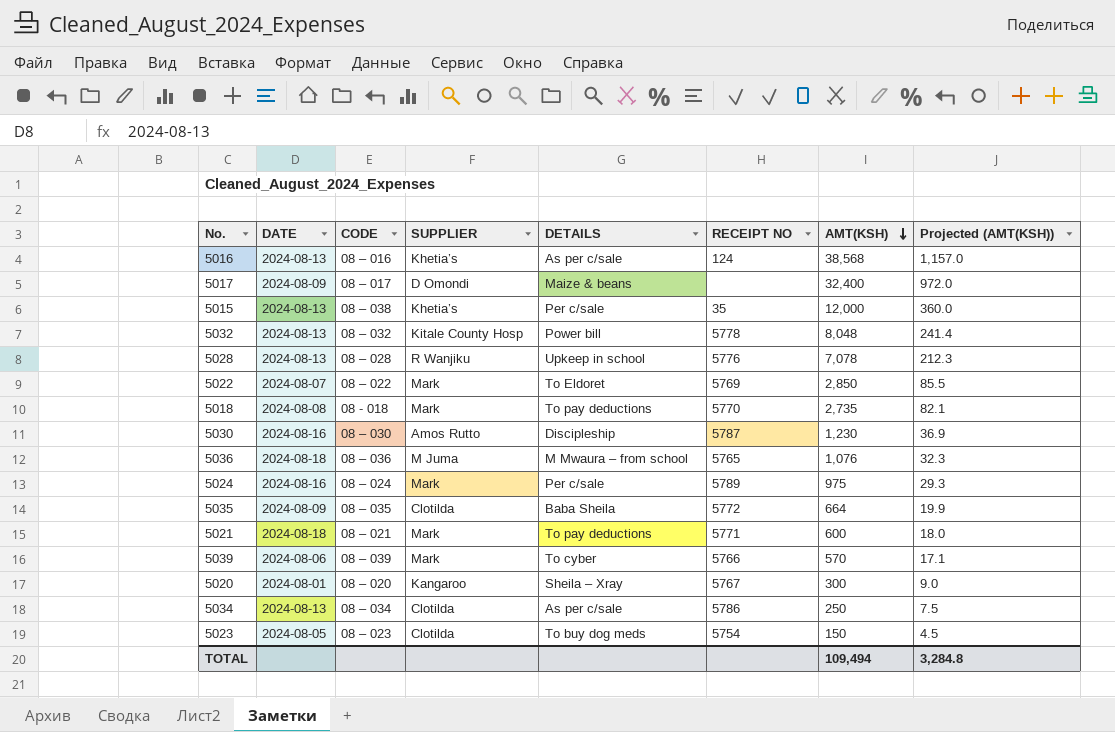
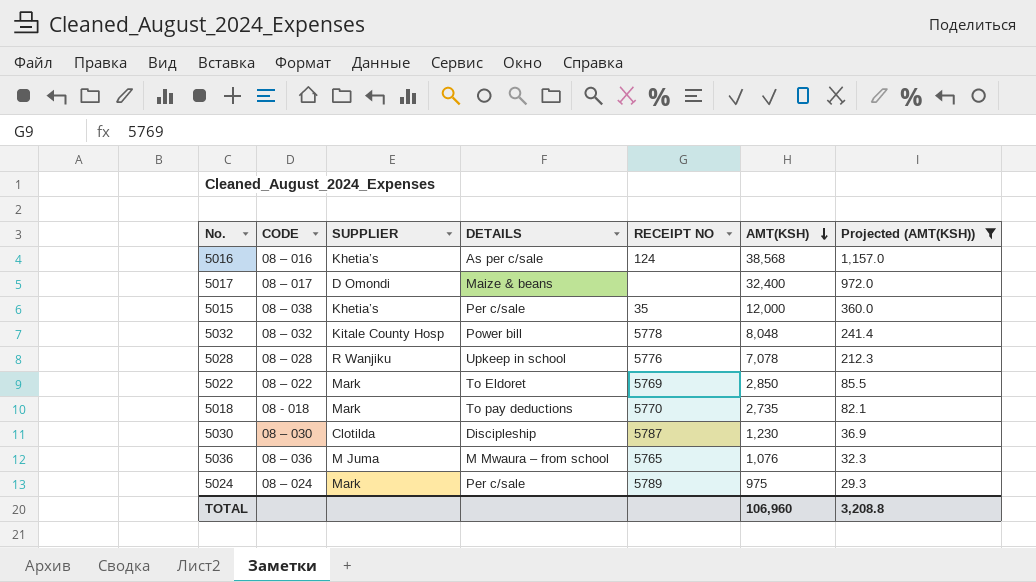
filter: none -> Projected (AMT(KSH)) >= 29.3
column DATE | position: 2 -> none
5030 | SUPPLIER: Amos Rutto -> Clotilda
TOTAL | AMT(KSH): 109,494 -> 106,960
TOTAL | Projected (AMT(KSH)): 3,284.8 -> 3,208.8

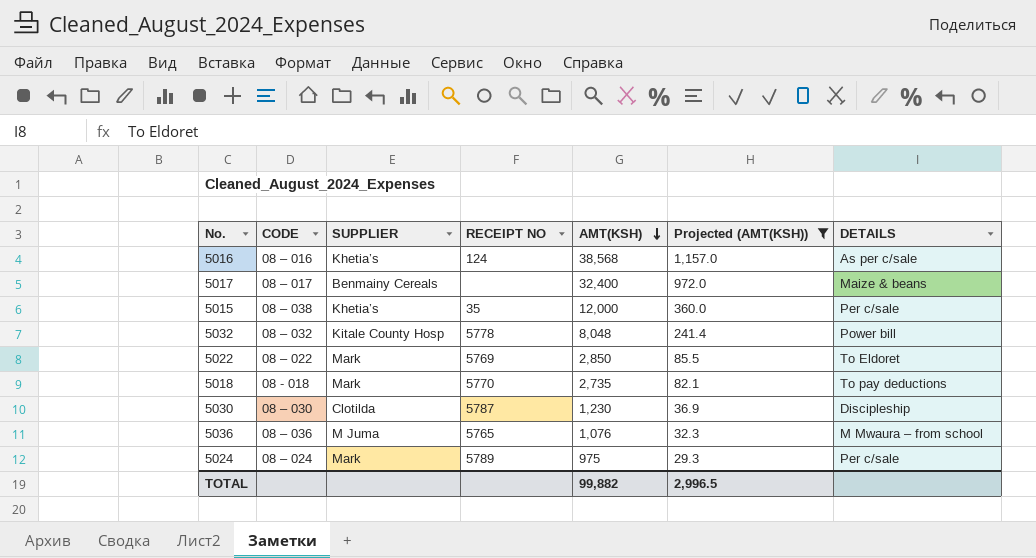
column DETAILS | position: 4 -> 7
row 5028: 08 – 028 | R Wanjiku | Upkeep in school | 5776 | 7,078 | 212.3 -> none
5017 | SUPPLIER: D Omondi -> Benmainy Cereals
TOTAL | AMT(KSH): 106,960 -> 99,882
TOTAL | Projected (AMT(KSH)): 3,208.8 -> 2,996.5

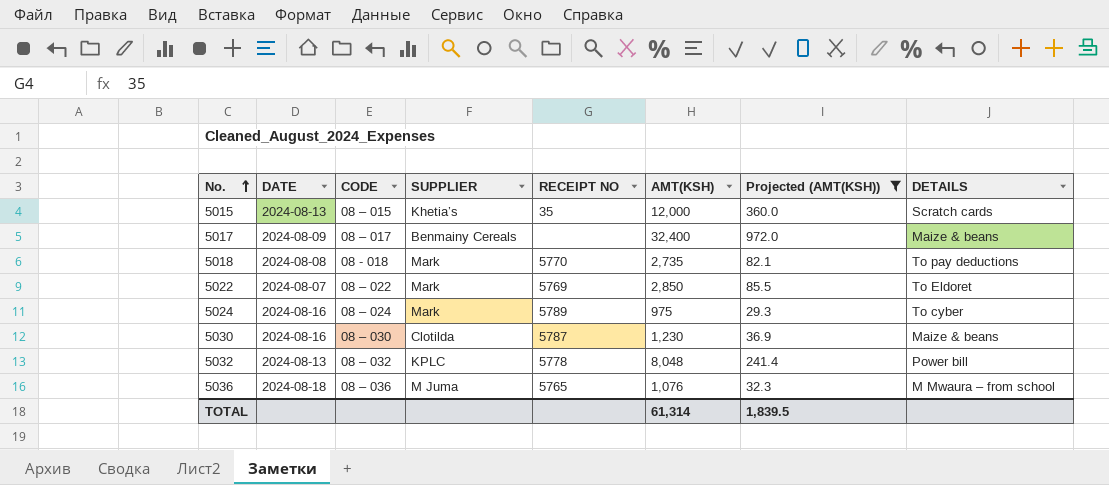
row order: AMT(KSH) descending -> No. ascending
column DATE | position: none -> 2
row 5016: 08 – 016 | Khetia’s | 124 | 38,568 | 1,157.0 | As per c/sale -> none
5015 | CODE: 08 – 038 -> 08 – 015
5015 | DETAILS: Per c/sale -> Scratch cards
5024 | DETAILS: Per c/sale -> To cyber
5030 | DETAILS: Discipleship -> Maize & beans
5032 | SUPPLIER: Kitale County Hosp -> KPLC
TOTAL | AMT(KSH): 99,882 -> 61,314
TOTAL | Projected (AMT(KSH)): 2,996.5 -> 1,839.5

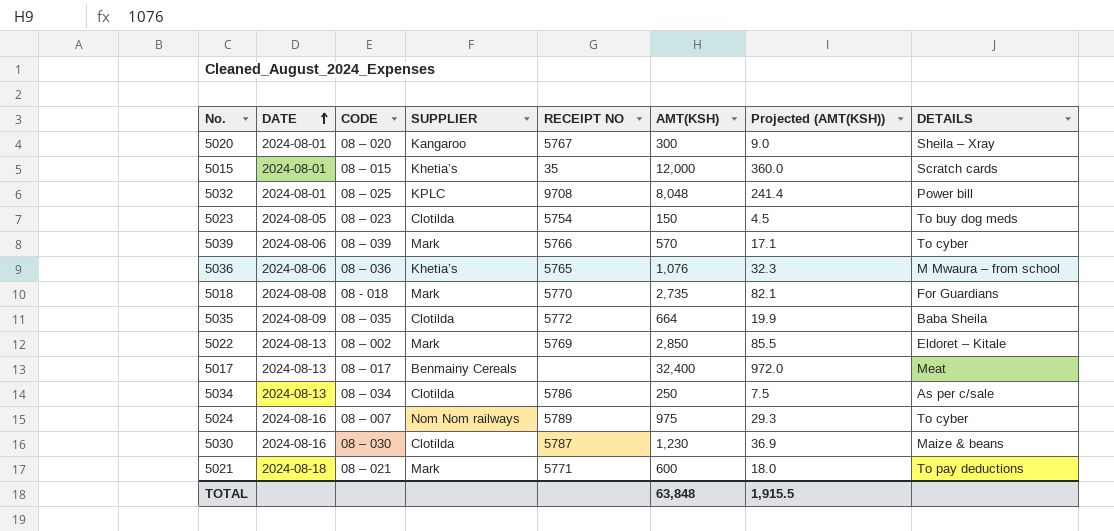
filter: Projected (AMT(KSH)) >= 29.3 -> none
row order: No. ascending -> DATE ascending
5015 | DATE: 2024-08-13 -> 2024-08-01
5032 | DATE: 2024-08-13 -> 2024-08-01
5032 | CODE: 08 – 032 -> 08 – 025
5032 | RECEIPT NO: 5778 -> 9708
5036 | DATE: 2024-08-18 -> 2024-08-06
5036 | SUPPLIER: M Juma -> Khetia’s
5018 | DETAILS: To pay deductions -> For Guardians
5022 | DATE: 2024-08-07 -> 2024-08-13
5022 | CODE: 08 – 022 -> 08 – 002
5022 | DETAILS: To Eldoret -> Eldoret – Kitale
5017 | DATE: 2024-08-09 -> 2024-08-13
5017 | DETAILS: Maize & beans -> Meat
5024 | CODE: 08 – 024 -> 08 – 007
5024 | SUPPLIER: Mark -> Nom Nom railways
TOTAL | AMT(KSH): 61,314 -> 63,848
TOTAL | Projected (AMT(KSH)): 1,839.5 -> 1,915.5

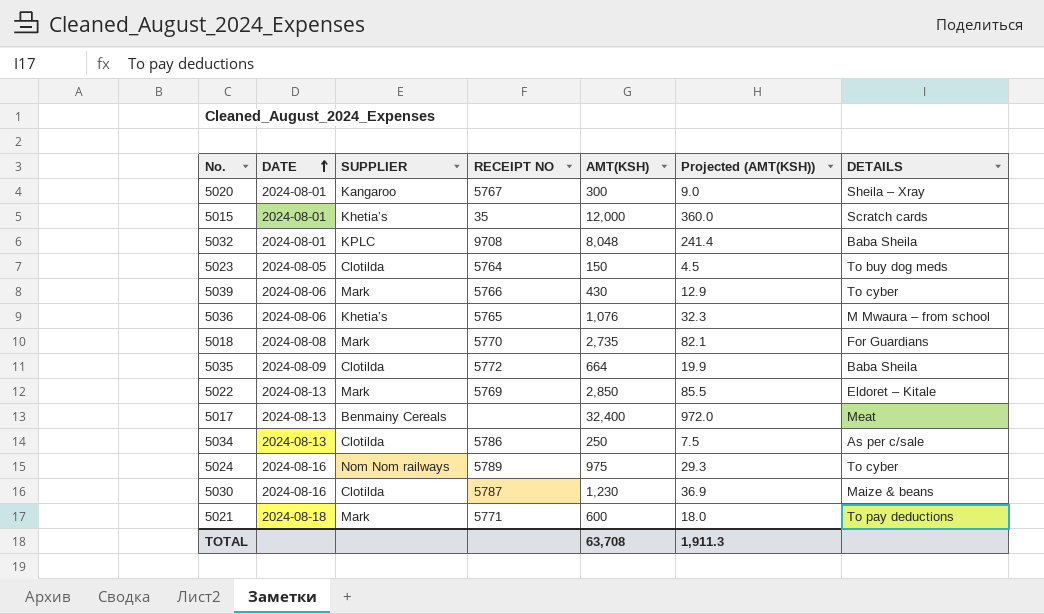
column CODE | position: 3 -> none
5032 | DETAILS: Power bill -> Baba Sheila
5023 | RECEIPT NO: 5754 -> 5764
5039 | AMT(KSH): 570 -> 430
5039 | Projected (AMT(KSH)): 17.1 -> 12.9
TOTAL | AMT(KSH): 63,848 -> 63,708
TOTAL | Projected (AMT(KSH)): 1,915.5 -> 1,911.3

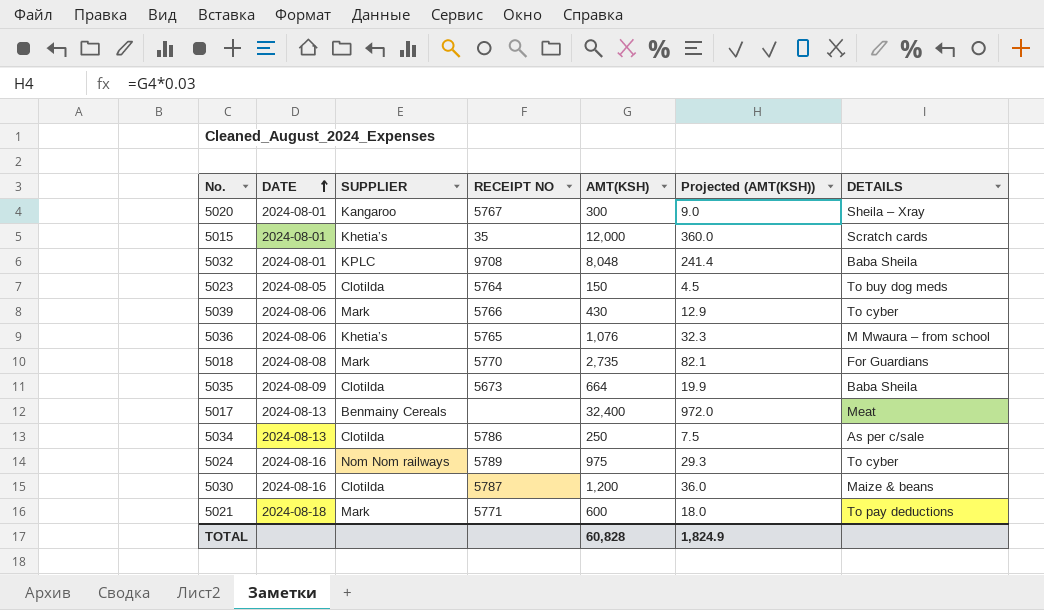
row 5022: 2024-08-13 | Mark | 5769 | 2,850 | 85.5 | Eldoret – Kitale -> none
5035 | RECEIPT NO: 5772 -> 5673
5030 | AMT(KSH): 1,230 -> 1,200
5030 | Projected (AMT(KSH)): 36.9 -> 36.0
TOTAL | AMT(KSH): 63,708 -> 60,828
TOTAL | Projected (AMT(KSH)): 1,911.3 -> 1,824.9

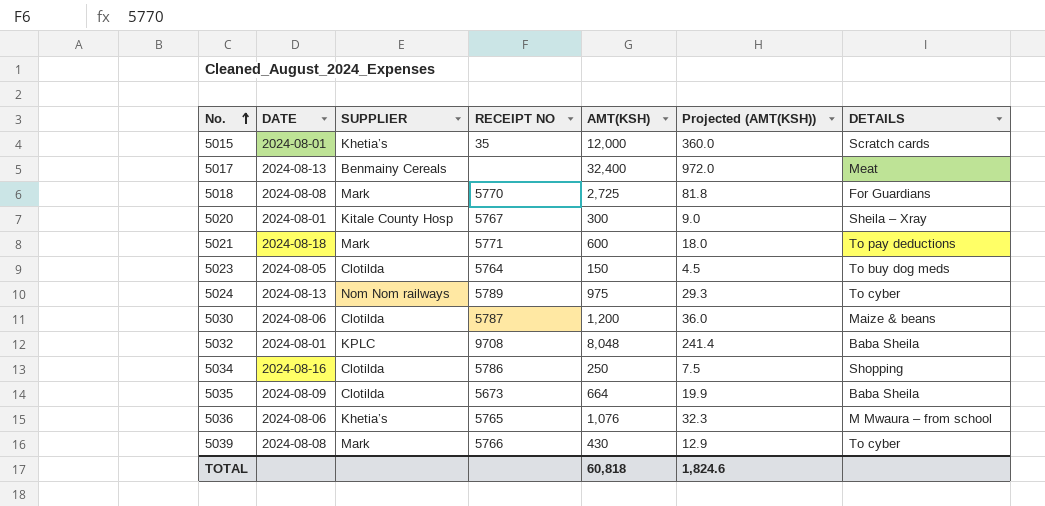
row order: DATE ascending -> No. ascending
5018 | AMT(KSH): 2,735 -> 2,725
5018 | Projected (AMT(KSH)): 82.1 -> 81.8
5020 | SUPPLIER: Kangaroo -> Kitale County Hosp
5024 | DATE: 2024-08-16 -> 2024-08-13
5030 | DATE: 2024-08-16 -> 2024-08-06
5034 | DATE: 2024-08-13 -> 2024-08-16
5034 | DETAILS: As per c/sale -> Shopping
5039 | DATE: 2024-08-06 -> 2024-08-08
TOTAL | AMT(KSH): 60,828 -> 60,818
TOTAL | Projected (AMT(KSH)): 1,824.9 -> 1,824.6

